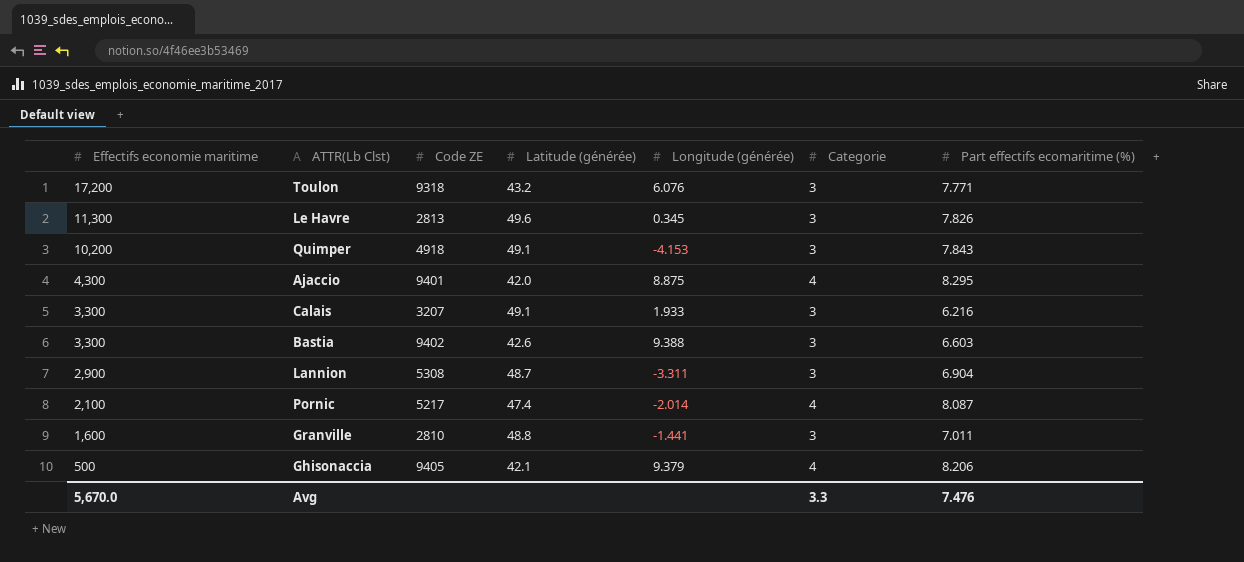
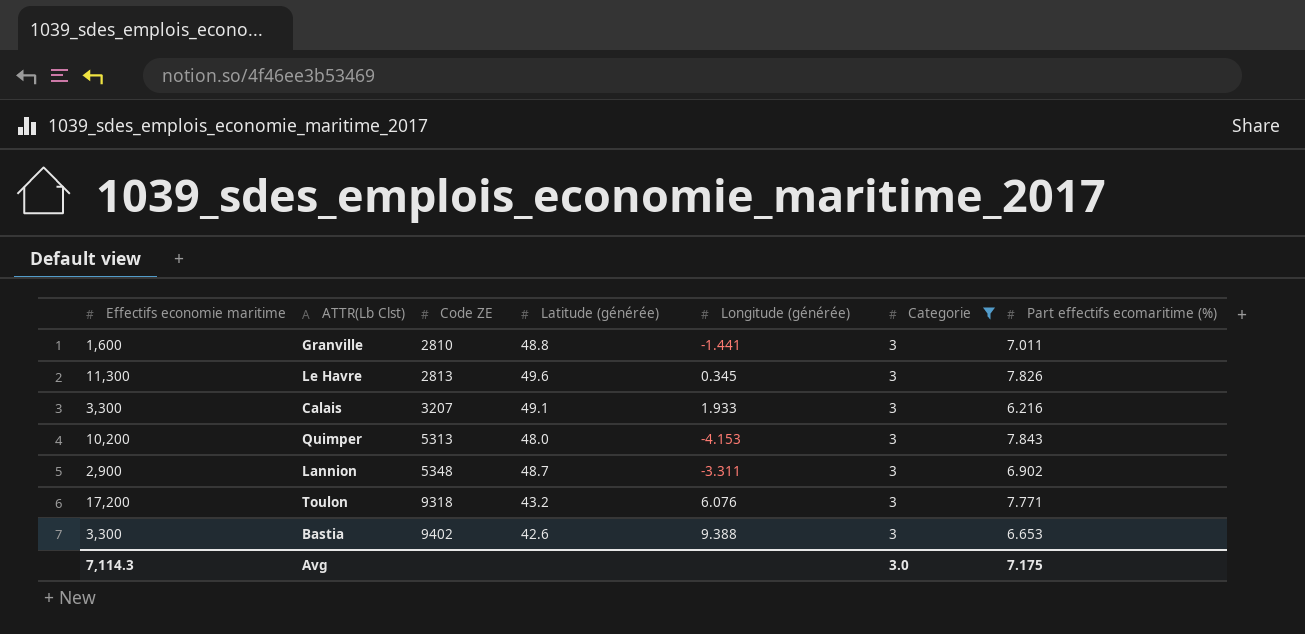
filter: none -> Categorie = 3
row order: Effectifs economie maritime descending -> Code ZE ascending
Quimper | Code ZE: 4918 -> 5313
Quimper | Latitude (générée): 49.1 -> 48.0
Lannion | Code ZE: 5308 -> 5348
Lannion | Part effectifs ecomaritime (%): 6.904 -> 6.902
Bastia | Part effectifs ecomaritime (%): 6.603 -> 6.653
Avg | Effectifs economie maritime: 5,670.0 -> 7,114.3
Avg | Categorie: 3.3 -> 3.0
Avg | Part effectifs ecomaritime (%): 7.476 -> 7.175

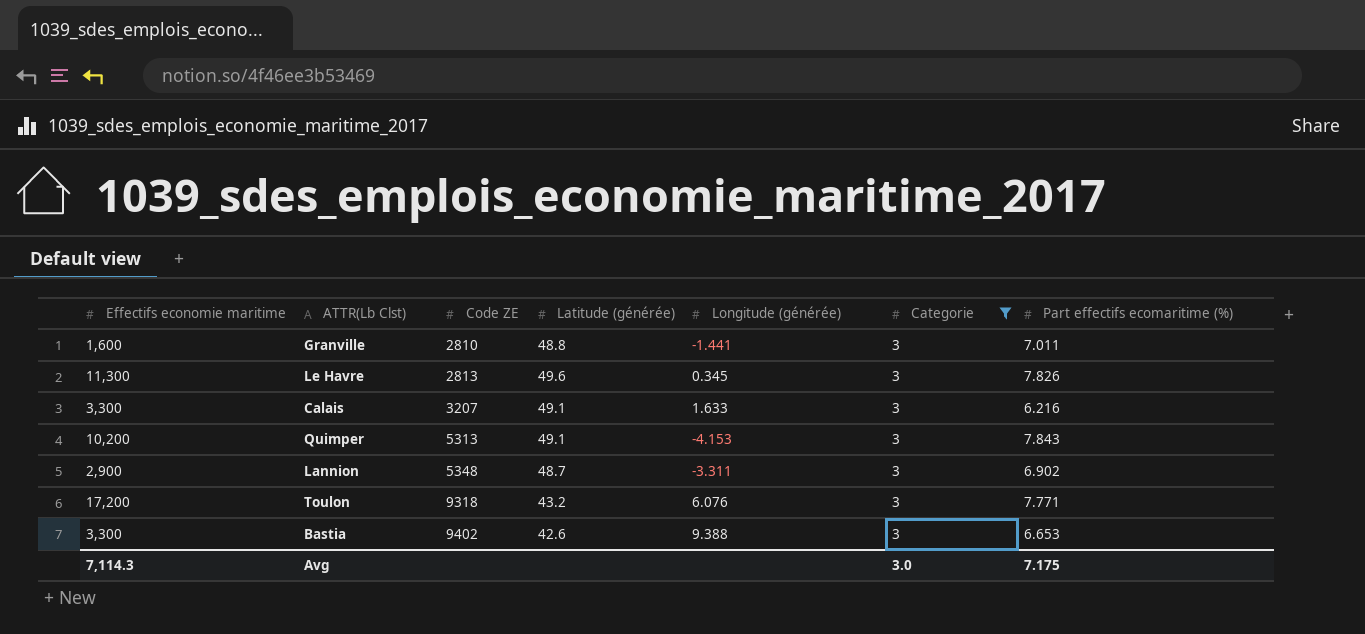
Calais | Longitude (générée): 1.933 -> 1.633
Quimper | Latitude (générée): 48.0 -> 49.1

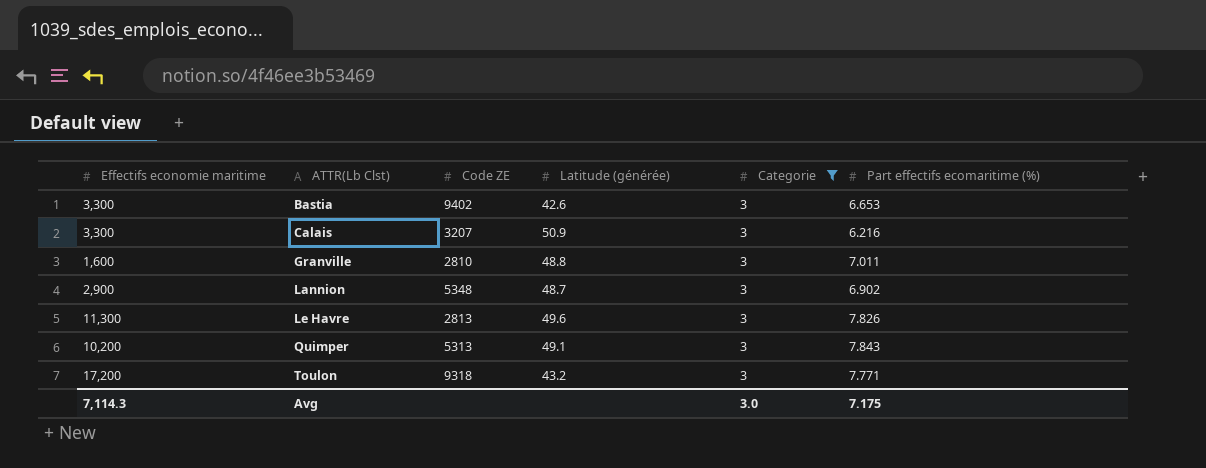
row order: Code ZE ascending -> ATTR(Lb Clst) ascending
column Longitude (générée) | position: 5 -> none
Calais | Latitude (générée): 49.1 -> 50.9

